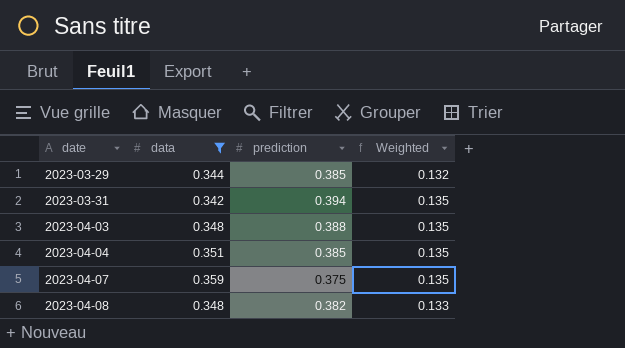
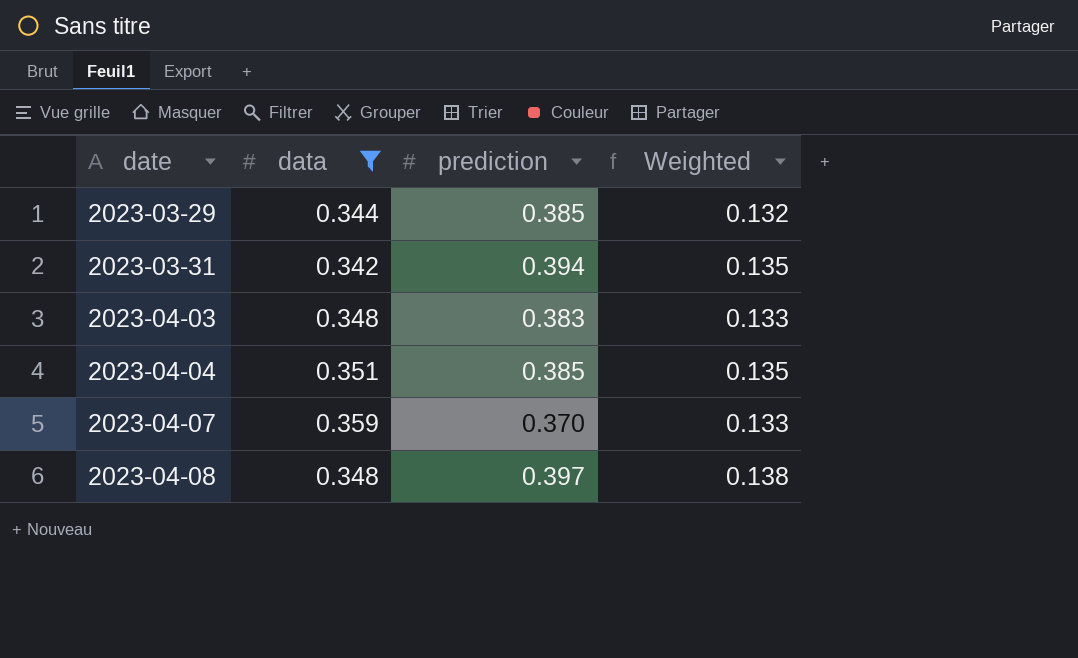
2023-04-03 | prediction: 0.388 -> 0.383
2023-04-03 | Weighted: 0.135 -> 0.133
2023-04-07 | prediction: 0.375 -> 0.370
2023-04-07 | Weighted: 0.135 -> 0.133
2023-04-08 | prediction: 0.382 -> 0.397
2023-04-08 | Weighted: 0.133 -> 0.138

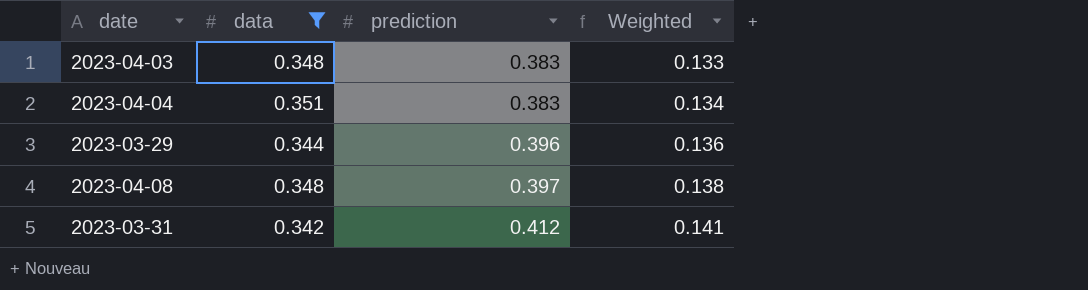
row order: date ascending -> prediction ascending
row 2023-04-07: 0.359 | 0.370 | 0.133 -> none
2023-04-04 | prediction: 0.385 -> 0.383
2023-04-04 | Weighted: 0.135 -> 0.134
2023-03-29 | prediction: 0.385 -> 0.396
2023-03-29 | Weighted: 0.132 -> 0.136
2023-03-31 | prediction: 0.394 -> 0.412
2023-03-31 | Weighted: 0.135 -> 0.141

